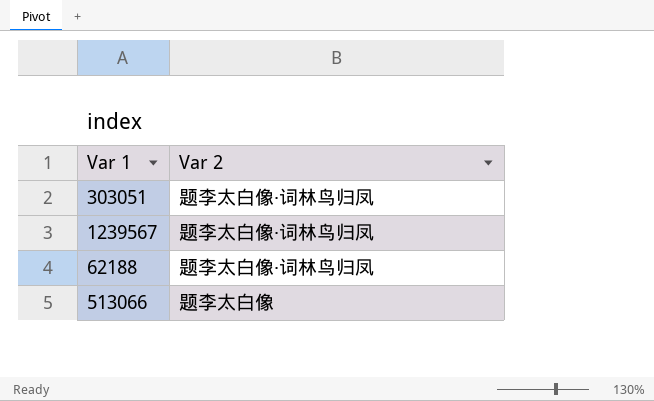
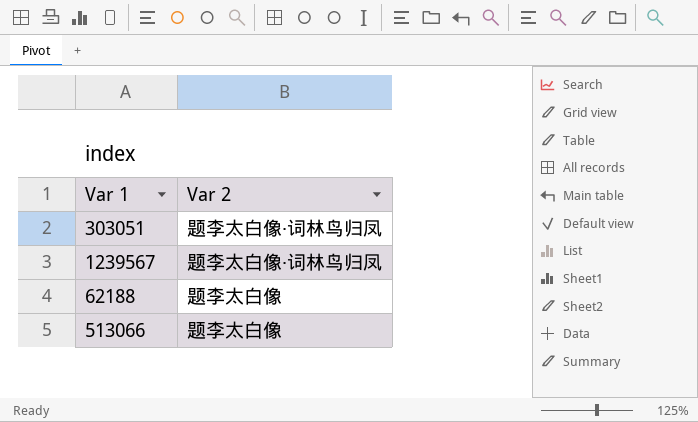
62188 | Var 2: 题李太白像·词林鸟归凤 -> 题李太白像

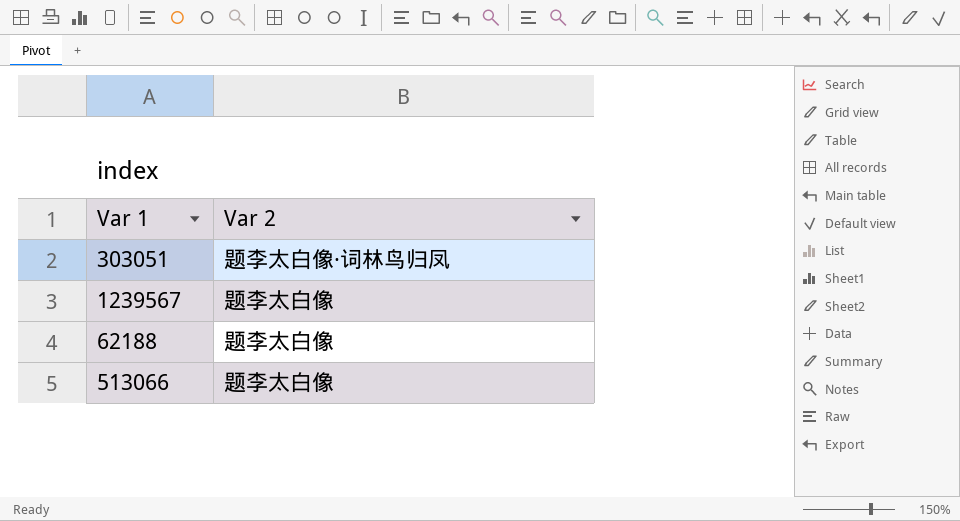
1239567 | Var 2: 题李太白像·词林鸟归凤 -> 题李太白像

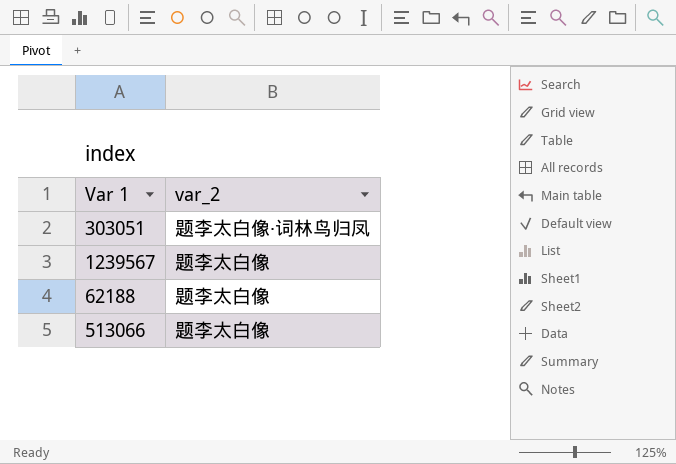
column name: Var 2 -> var_2

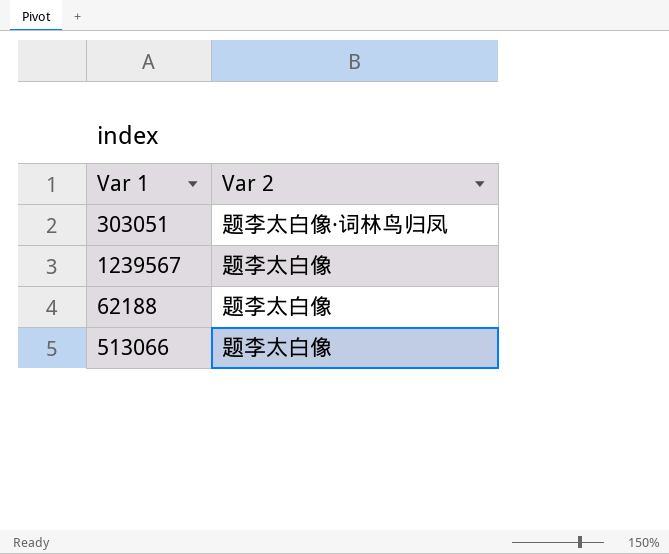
column name: var_2 -> Var 2

